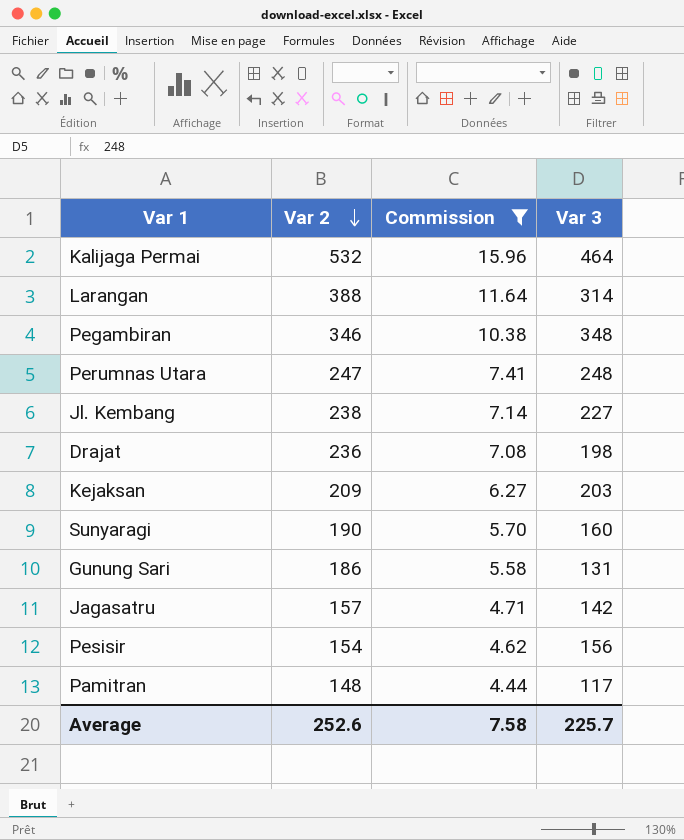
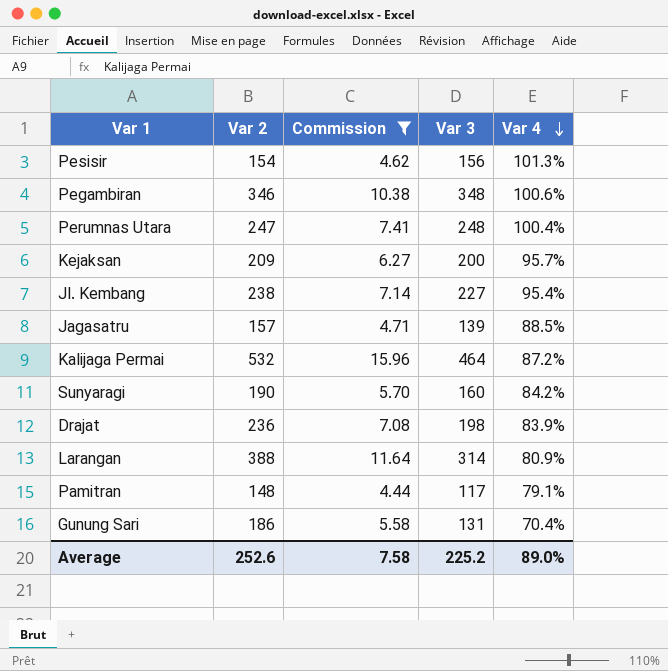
row order: Var 2 descending -> Var 4 descending
column Var 4 | formula: none -> [Var 3] / [Var 2]
Kejaksan | Var 3: 203 -> 200
Jagasatru | Var 3: 142 -> 139
Average | Var 3: 225.7 -> 225.2

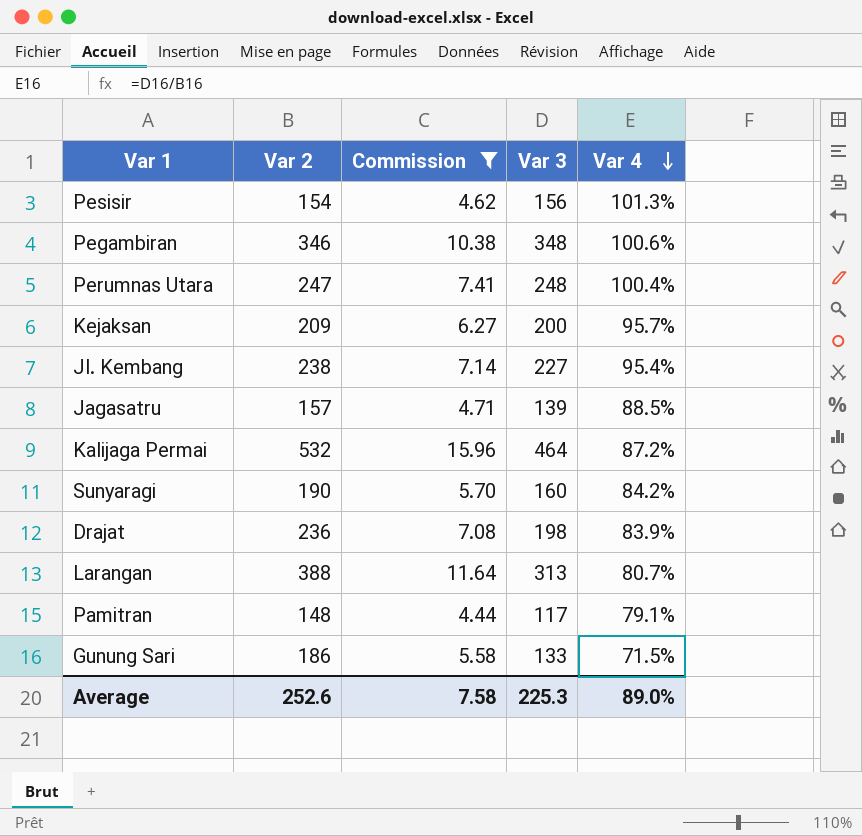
Larangan | Var 3: 314 -> 313
Larangan | Var 4: 80.9% -> 80.7%
Gunung Sari | Var 3: 131 -> 133
Gunung Sari | Var 4: 70.4% -> 71.5%
Average | Var 3: 225.2 -> 225.3

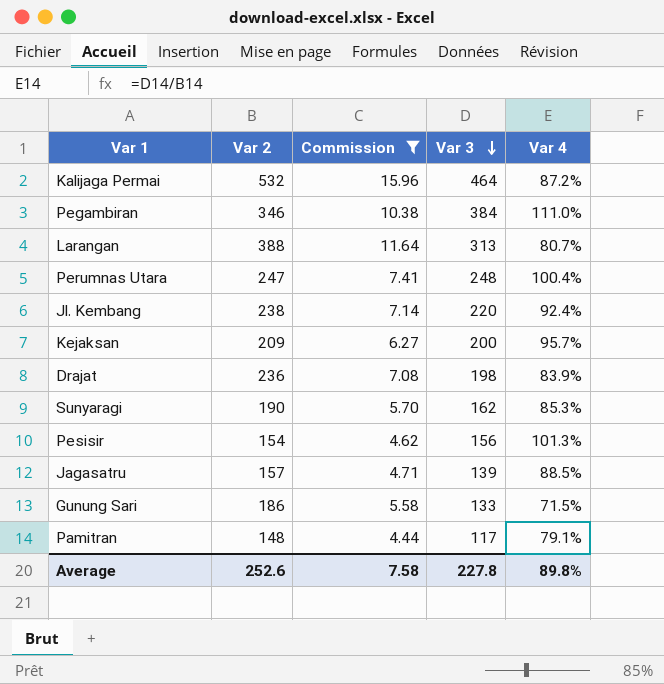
row order: Var 4 descending -> Var 3 descending
Pegambiran | Var 3: 348 -> 384
Pegambiran | Var 4: 100.6% -> 111.0%
Jl. Kembang | Var 3: 227 -> 220
Jl. Kembang | Var 4: 95.4% -> 92.4%
Sunyaragi | Var 3: 160 -> 162
Sunyaragi | Var 4: 84.2% -> 85.3%
Average | Var 3: 225.3 -> 227.8
Average | Var 4: 89.0% -> 89.8%

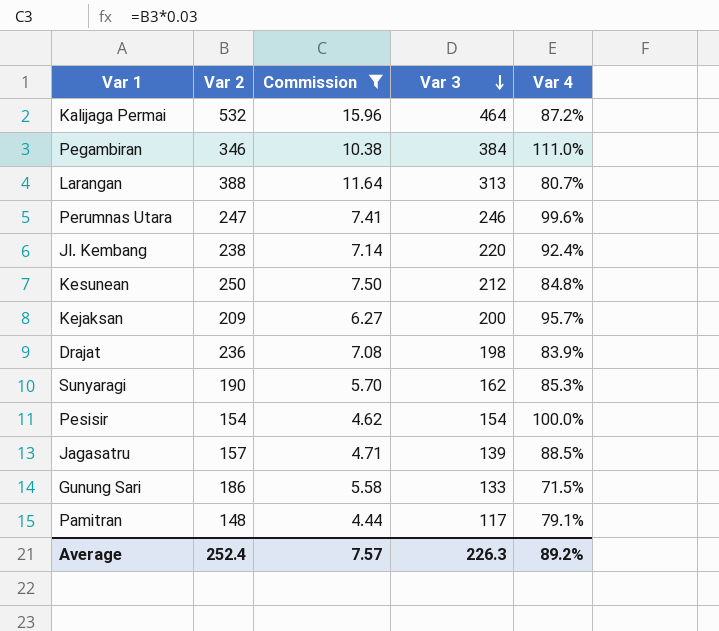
Perumnas Utara | Var 3: 248 -> 246
Perumnas Utara | Var 4: 100.4% -> 99.6%
row Kesunean: none -> 250 | 7.50 | 212 | 84.8%
Pesisir | Var 3: 156 -> 154
Pesisir | Var 4: 101.3% -> 100.0%
Average | Var 2: 252.6 -> 252.4
Average | Commission: 7.58 -> 7.57
Average | Var 3: 227.8 -> 226.3
Average | Var 4: 89.8% -> 89.2%

